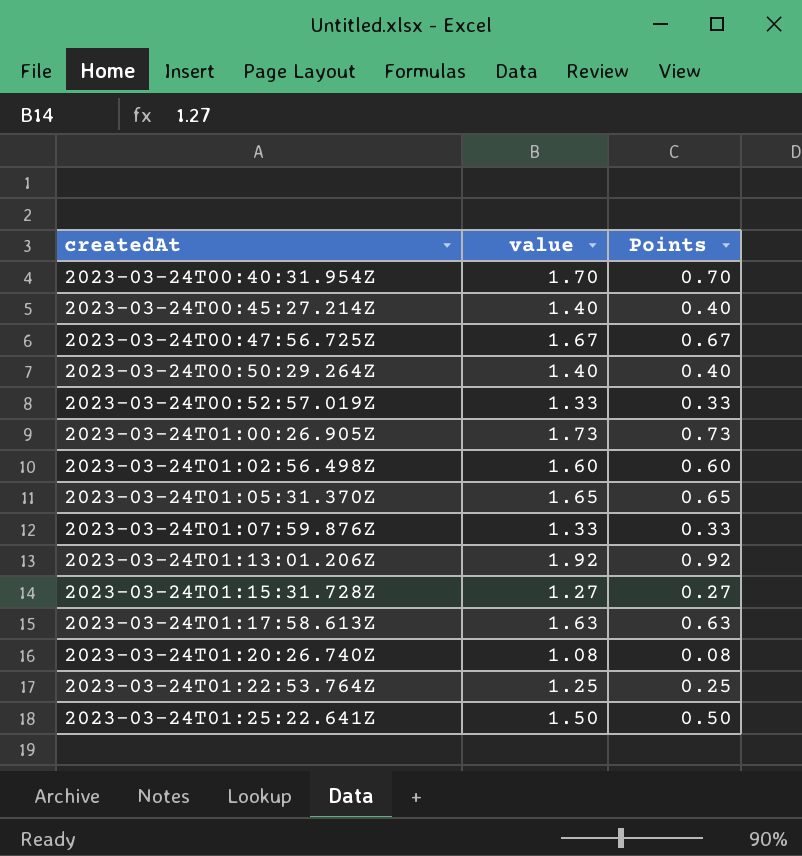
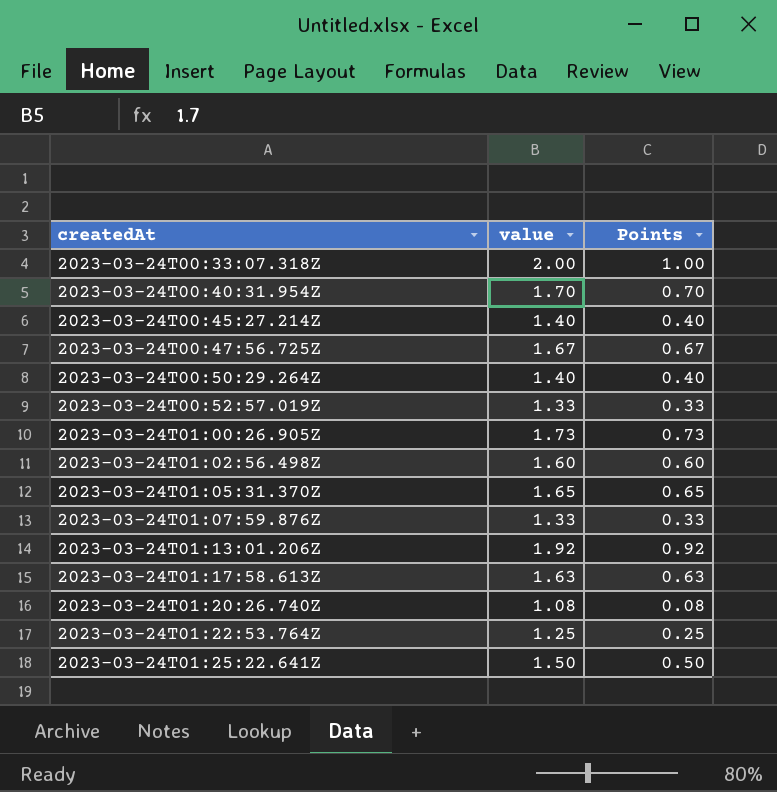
row 2023-03-24T01:15:31.728Z: 1.27 | 0.27 -> none
row 2023-03-24T00:33:07.318Z: none -> 2.00 | 1.00

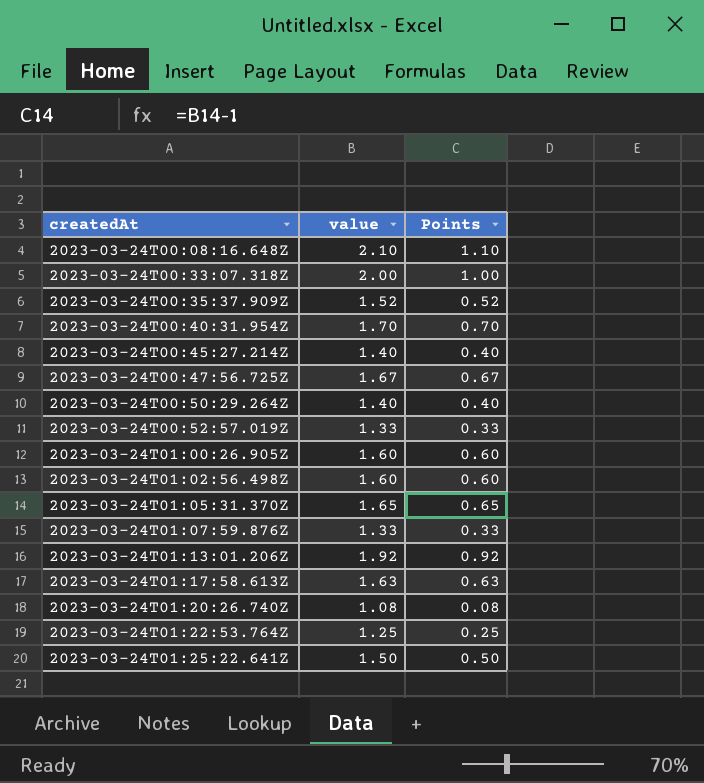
row 2023-03-24T00:08:16.648Z: none -> 2.10 | 1.10
row 2023-03-24T00:35:37.909Z: none -> 1.52 | 0.52
2023-03-24T01:00:26.905Z | value: 1.73 -> 1.60
2023-03-24T01:00:26.905Z | Points: 0.73 -> 0.60

